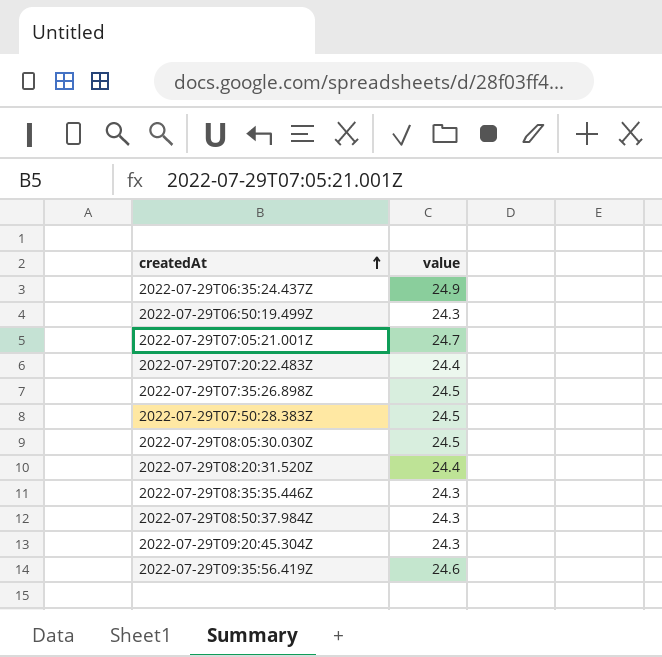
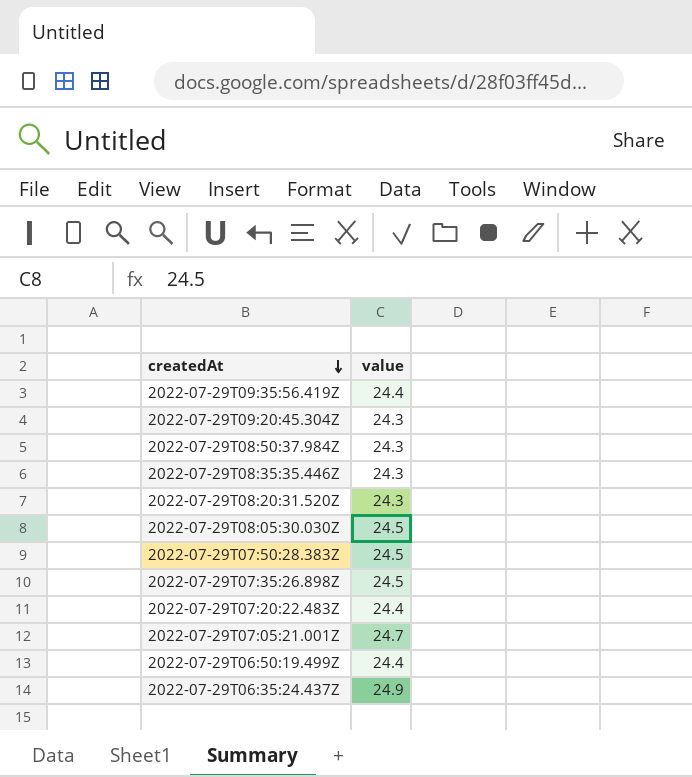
row order: createdAt ascending -> createdAt descending
2022-07-29T09:35:56.419Z | value: 24.6 -> 24.4
2022-07-29T08:20:31.520Z | value: 24.4 -> 24.3
2022-07-29T06:50:19.499Z | value: 24.3 -> 24.4

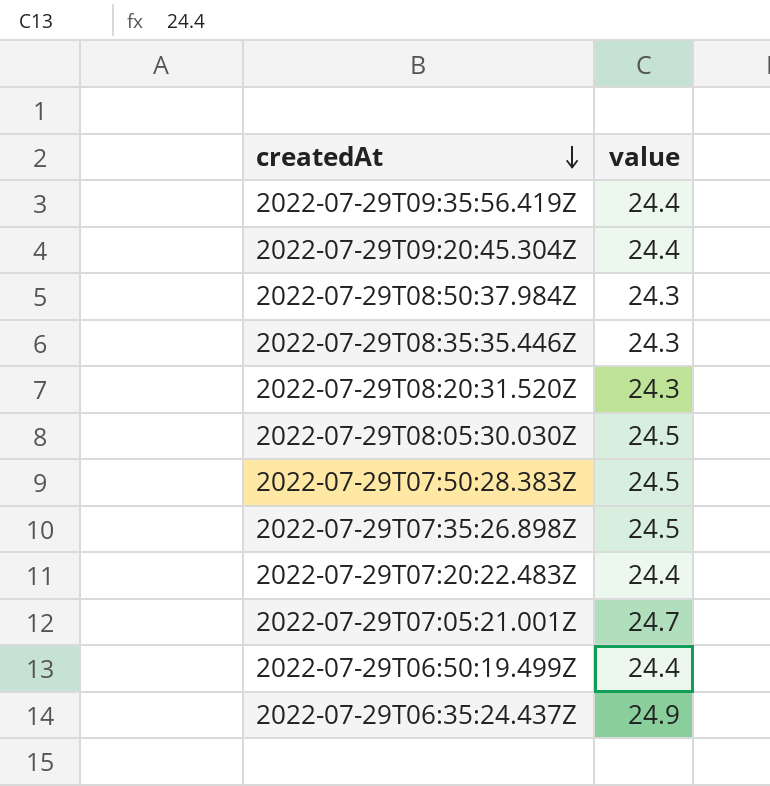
2022-07-29T09:20:45.304Z | value: 24.3 -> 24.4

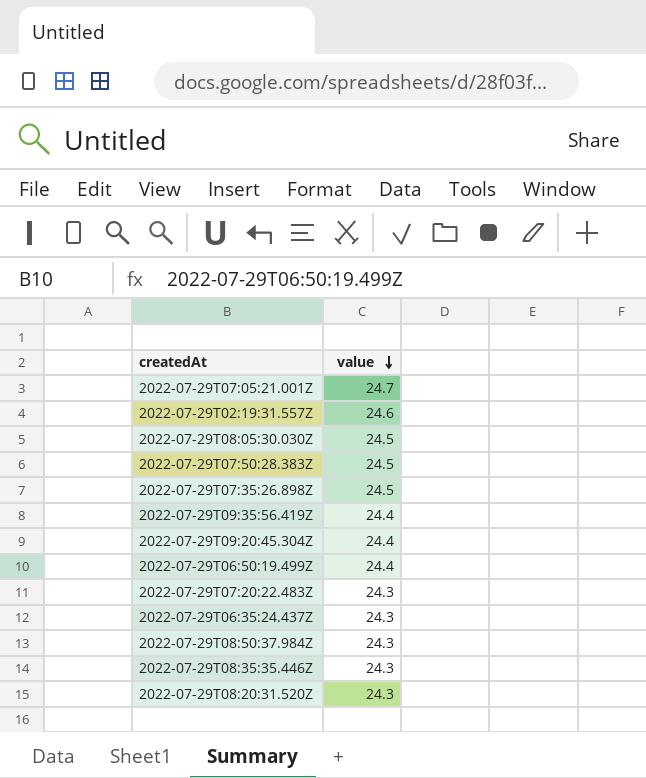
row order: createdAt descending -> value descending
row 2022-07-29T02:19:31.557Z: none -> 24.6
2022-07-29T07:20:22.483Z | value: 24.4 -> 24.3
2022-07-29T06:35:24.437Z | value: 24.9 -> 24.3

